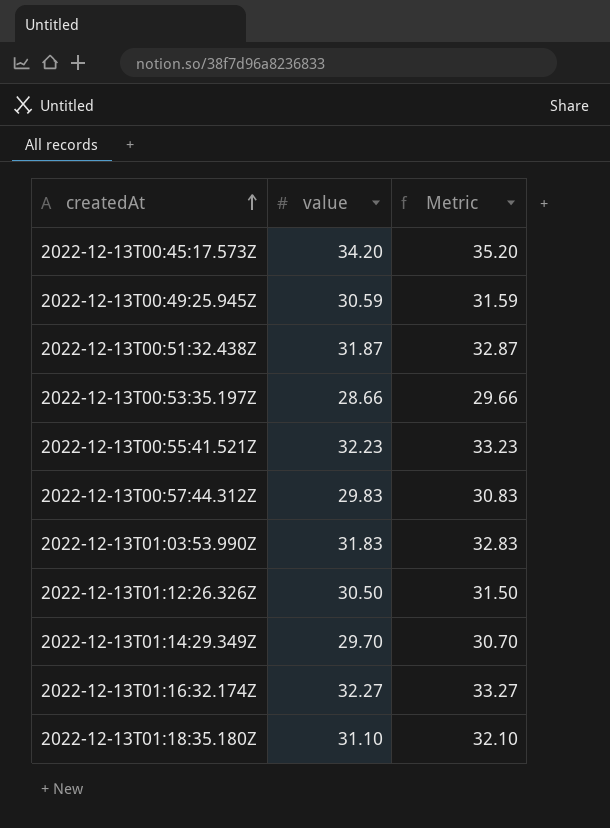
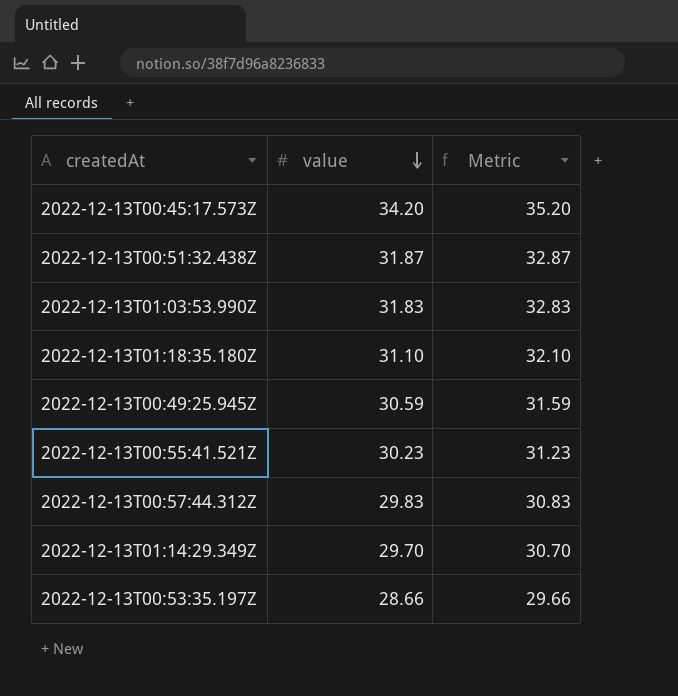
row order: createdAt ascending -> value descending
row 2022-12-13T01:12:26.326Z: 30.50 | 31.50 -> none
row 2022-12-13T01:16:32.174Z: 32.27 | 33.27 -> none
2022-12-13T00:55:41.521Z | value: 32.23 -> 30.23
2022-12-13T00:55:41.521Z | Metric: 33.23 -> 31.23

